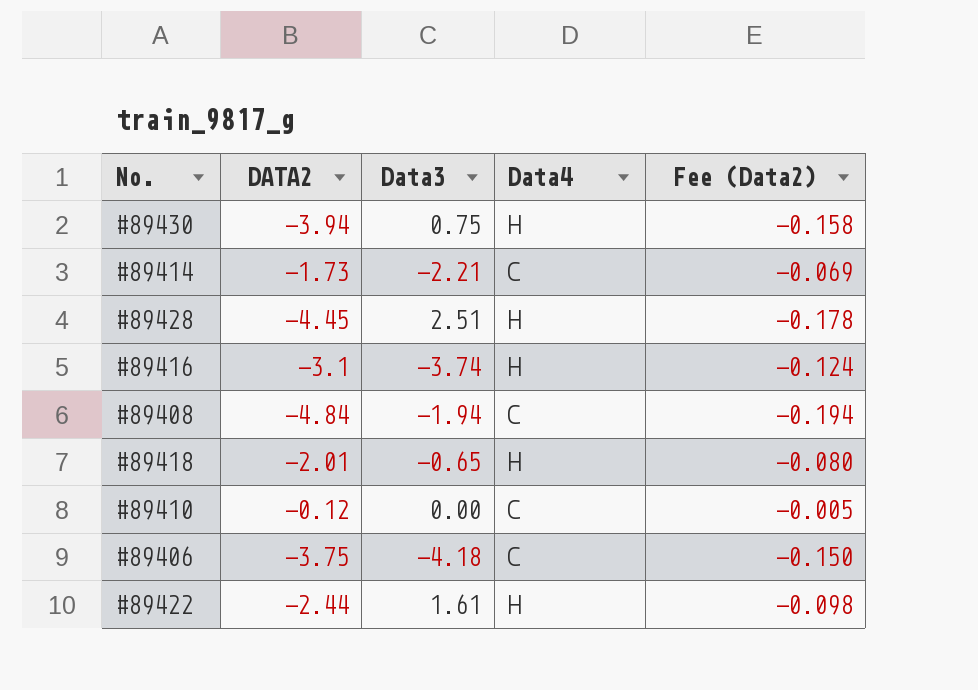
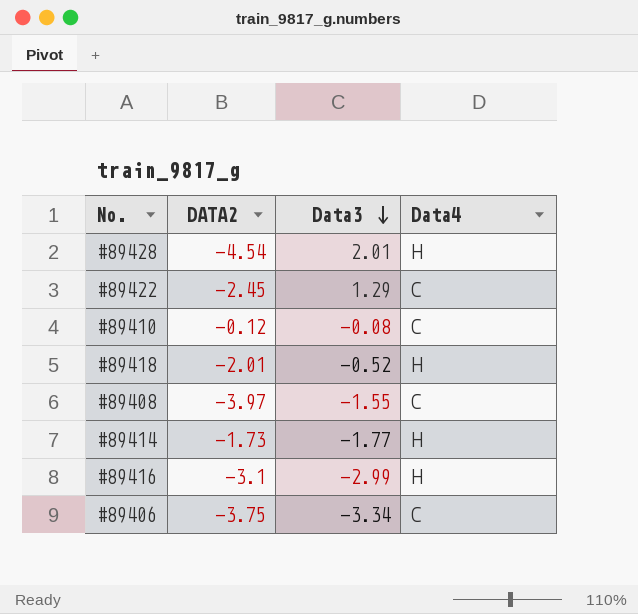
row order: none -> Data3 descending
column Fee (Data2) | formula: [DATA2] * 0.04 -> none
row #89430: -3.94 | 0.75 | H | -0.158 -> none
#89428 | DATA2: -4.45 -> -4.54
#89428 | Data3: 2.51 -> 2.01
#89422 | DATA2: -2.44 -> -2.45
#89422 | Data3: 1.61 -> 1.29
#89422 | Data4: H -> C
#89410 | Data3: 0.00 -> -0.08
#89418 | Data3: -0.65 -> -0.52
#89408 | DATA2: -4.84 -> -3.97
#89408 | Data3: -1.94 -> -1.55
#89414 | Data3: -2.21 -> -1.77
#89414 | Data4: C -> H
#89416 | Data3: -3.74 -> -2.99
#89406 | Data3: -4.18 -> -3.34

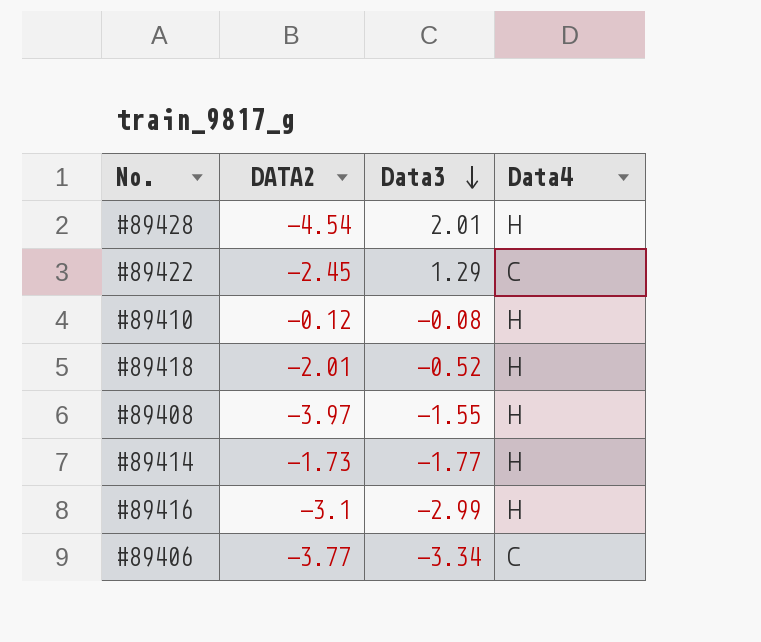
#89410 | Data4: C -> H
#89408 | Data4: C -> H
#89406 | DATA2: -3.75 -> -3.77

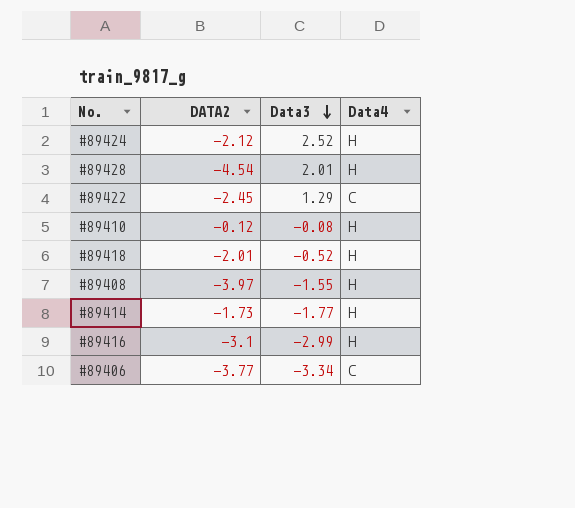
row #89424: none -> -2.12 | 2.52 | H

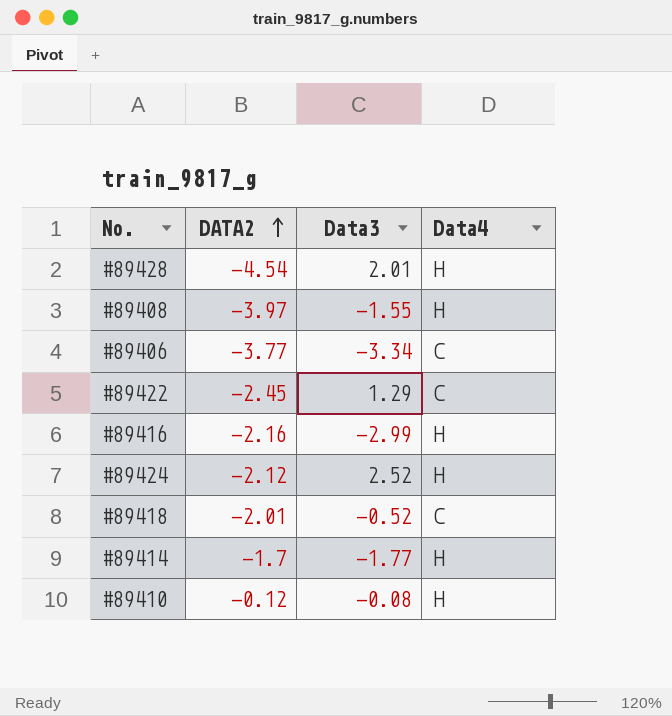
row order: Data3 descending -> DATA2 ascending
#89416 | DATA2: -3.1 -> -2.16
#89418 | Data4: H -> C
#89414 | DATA2: -1.73 -> -1.7

